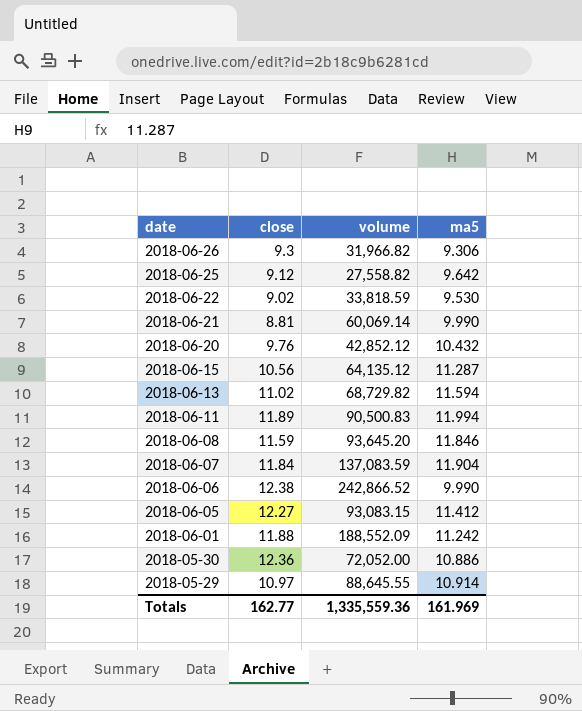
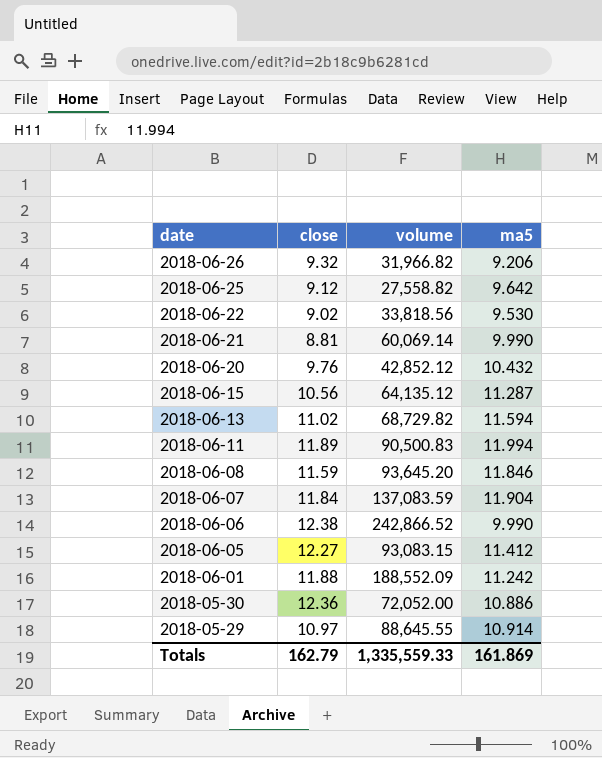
2018-06-26 | close: 9.3 -> 9.32
2018-06-26 | ma5: 9.306 -> 9.206
2018-06-22 | volume: 33,818.59 -> 33,818.56
Totals | close: 162.77 -> 162.79
Totals | volume: 1,335,559.36 -> 1,335,559.33
Totals | ma5: 161.969 -> 161.869

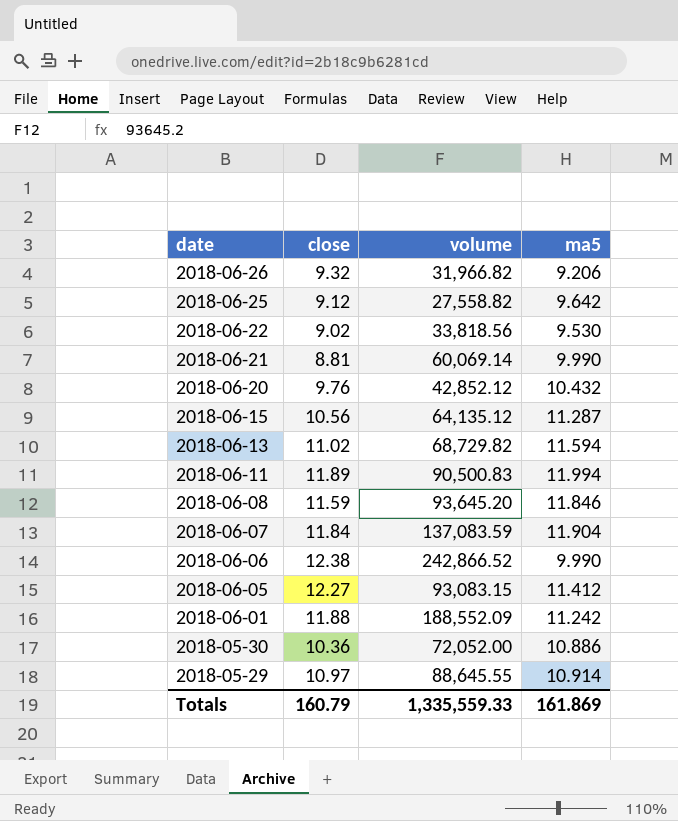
2018-05-30 | close: 12.36 -> 10.36
Totals | close: 162.79 -> 160.79

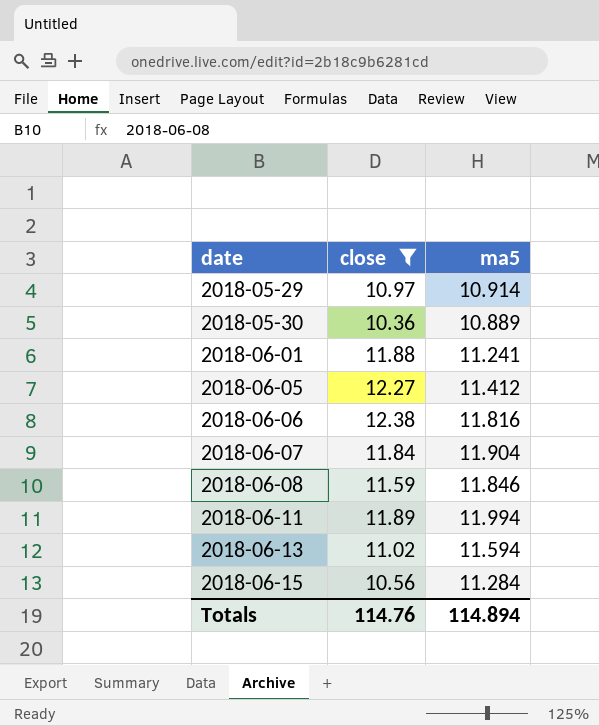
filter: none -> close >= 10.36
row order: date descending -> date ascending
column volume | position: 3 -> none
2018-05-30 | ma5: 10.886 -> 10.889
2018-06-01 | ma5: 11.242 -> 11.241
2018-06-06 | ma5: 9.990 -> 11.816
2018-06-15 | ma5: 11.287 -> 11.284
Totals | close: 160.79 -> 114.76
Totals | ma5: 161.869 -> 114.894

